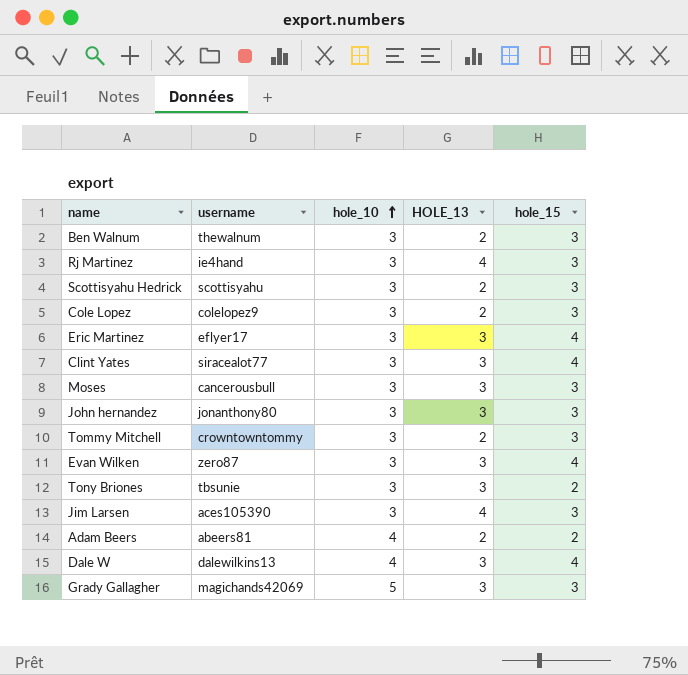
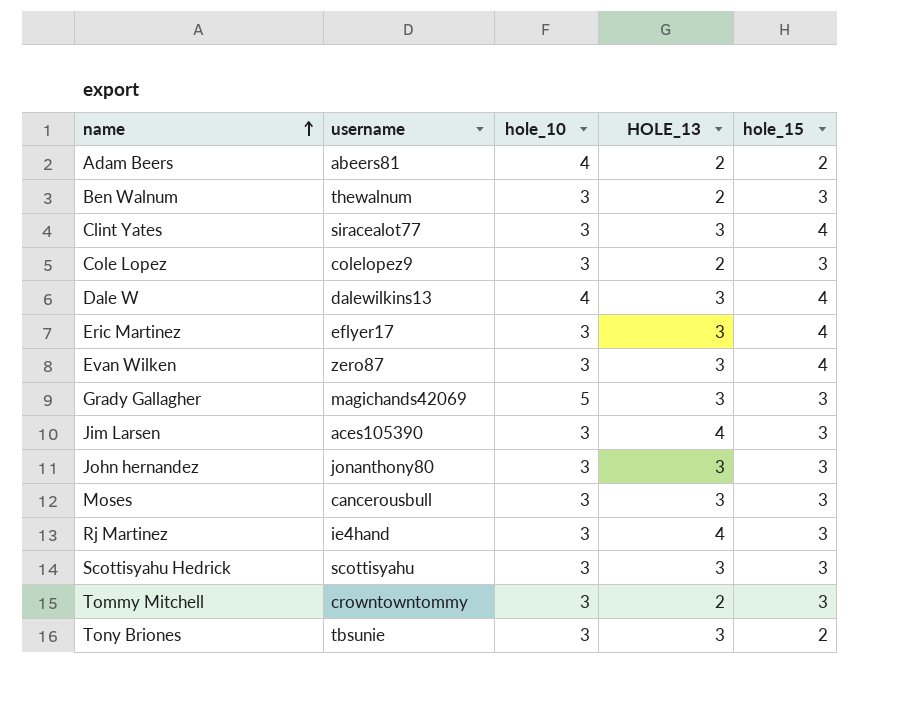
row order: hole_10 ascending -> name ascending
Scottisyahu Hedrick | HOLE_13: 2 -> 3

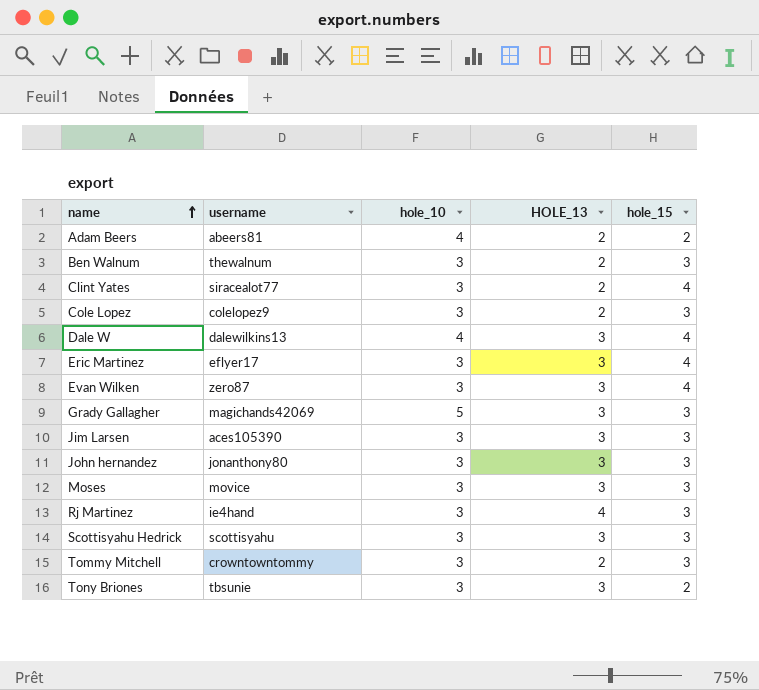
Clint Yates | HOLE_13: 3 -> 2
Jim Larsen | HOLE_13: 4 -> 3
Moses | username: cancerousbull -> movice

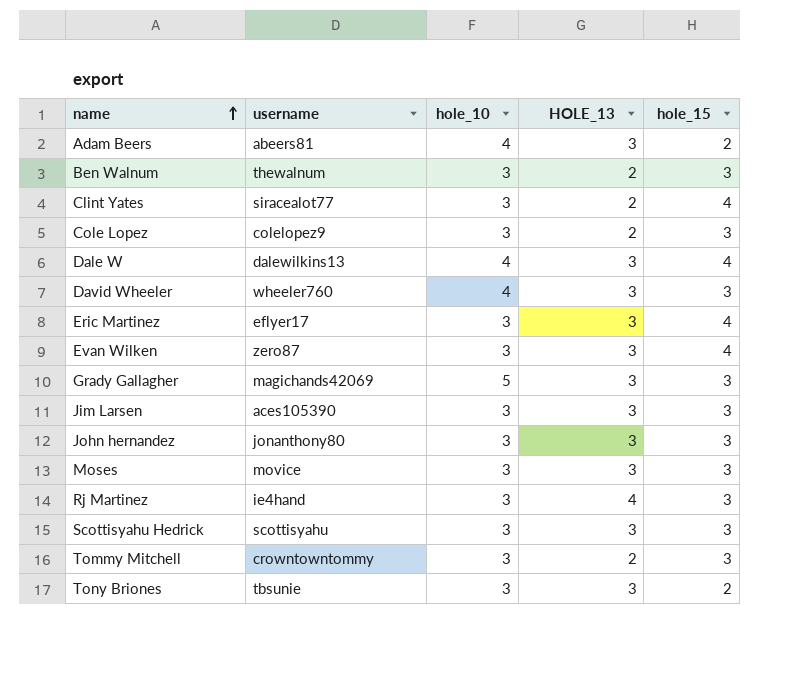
Adam Beers | HOLE_13: 2 -> 3
row David Wheeler: none -> wheeler760 | 4 | 3 | 3

